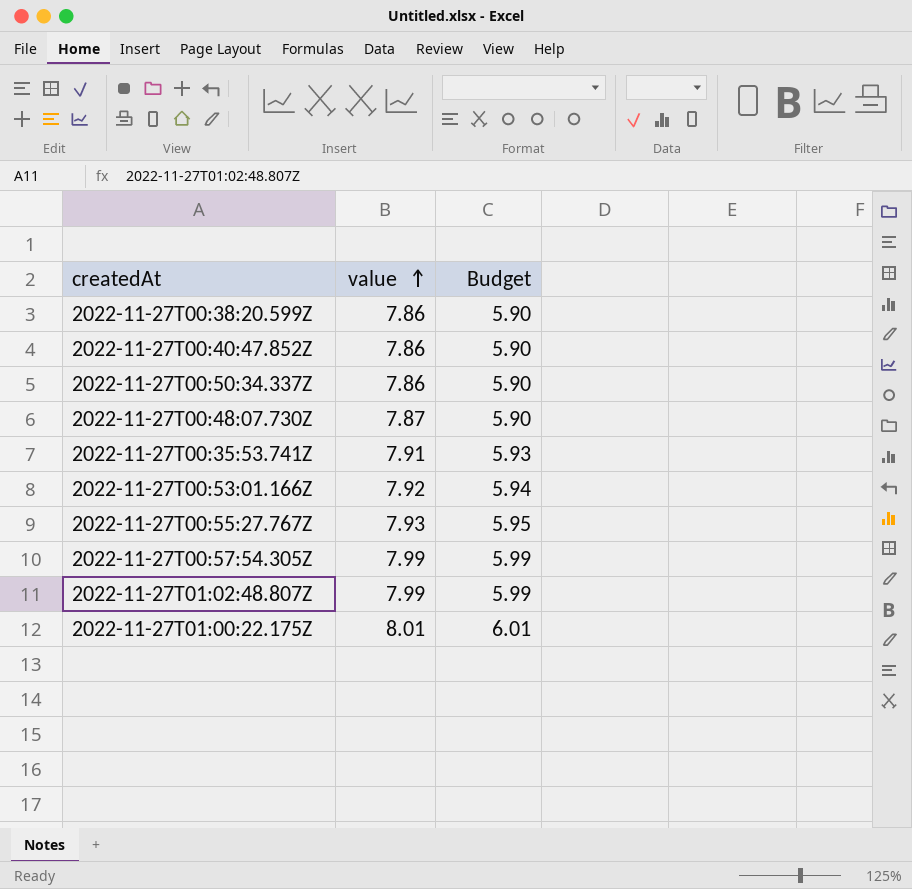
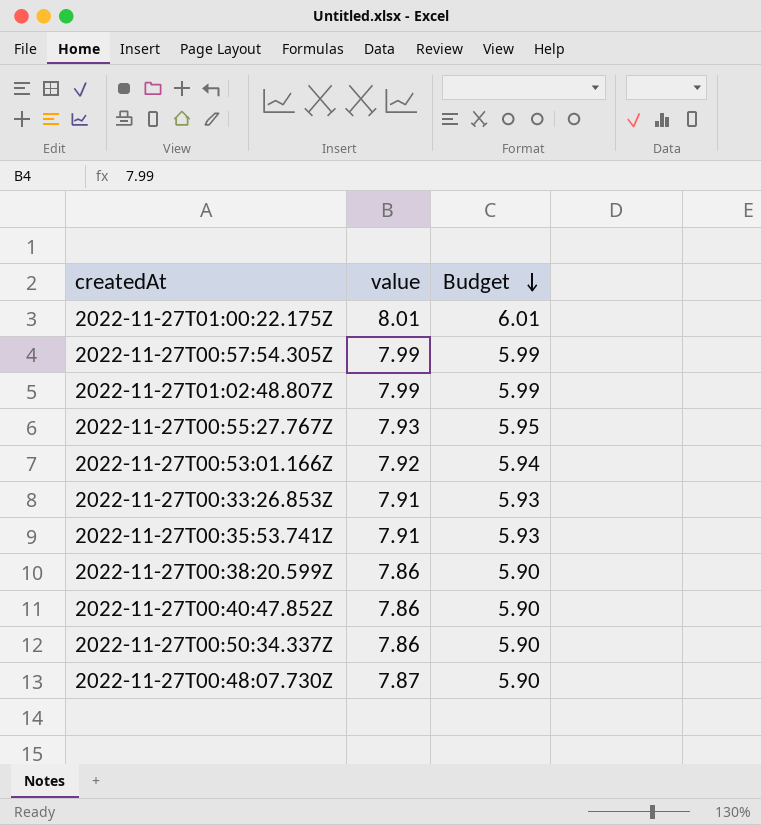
row order: value ascending -> Budget descending
row 2022-11-27T00:33:26.853Z: none -> 7.91 | 5.93

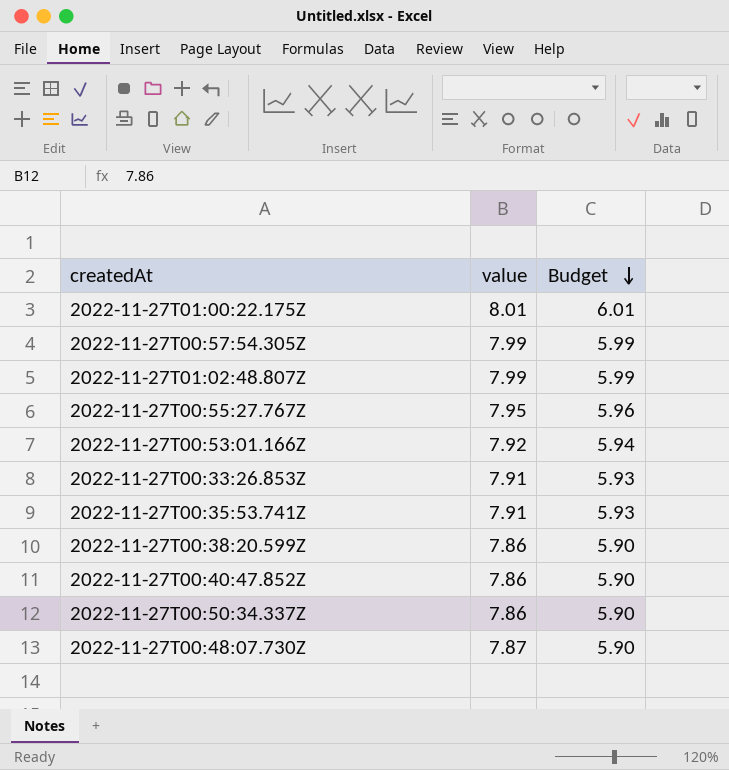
2022-11-27T00:55:27.767Z | value: 7.93 -> 7.95
2022-11-27T00:55:27.767Z | Budget: 5.95 -> 5.96

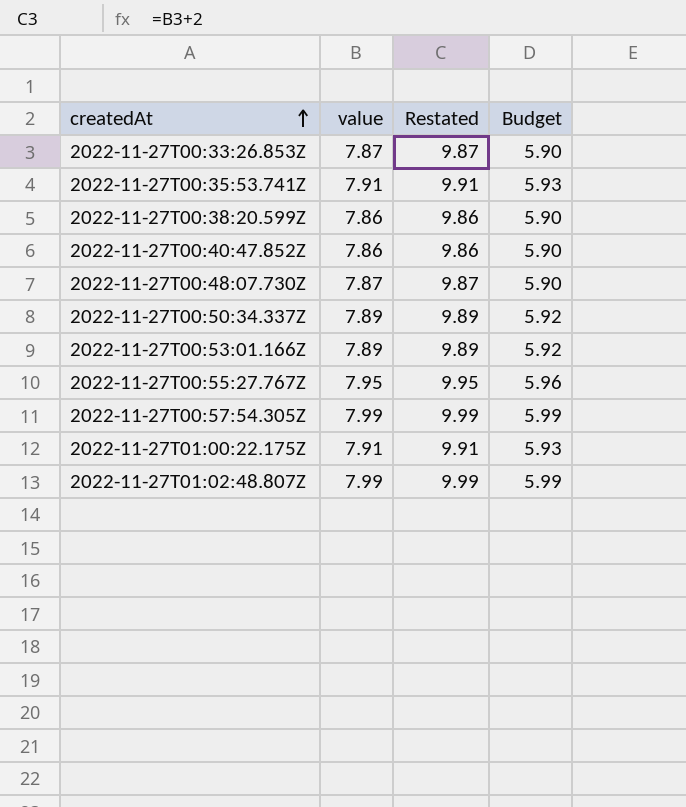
row order: Budget descending -> createdAt ascending
column Restated | formula: none -> [value] + 2
2022-11-27T00:33:26.853Z | value: 7.91 -> 7.87
2022-11-27T00:33:26.853Z | Budget: 5.93 -> 5.90
2022-11-27T00:50:34.337Z | value: 7.86 -> 7.89
2022-11-27T00:50:34.337Z | Budget: 5.90 -> 5.92
2022-11-27T00:53:01.166Z | value: 7.92 -> 7.89
2022-11-27T00:53:01.166Z | Budget: 5.94 -> 5.92
2022-11-27T01:00:22.175Z | value: 8.01 -> 7.91
2022-11-27T01:00:22.175Z | Budget: 6.01 -> 5.93

